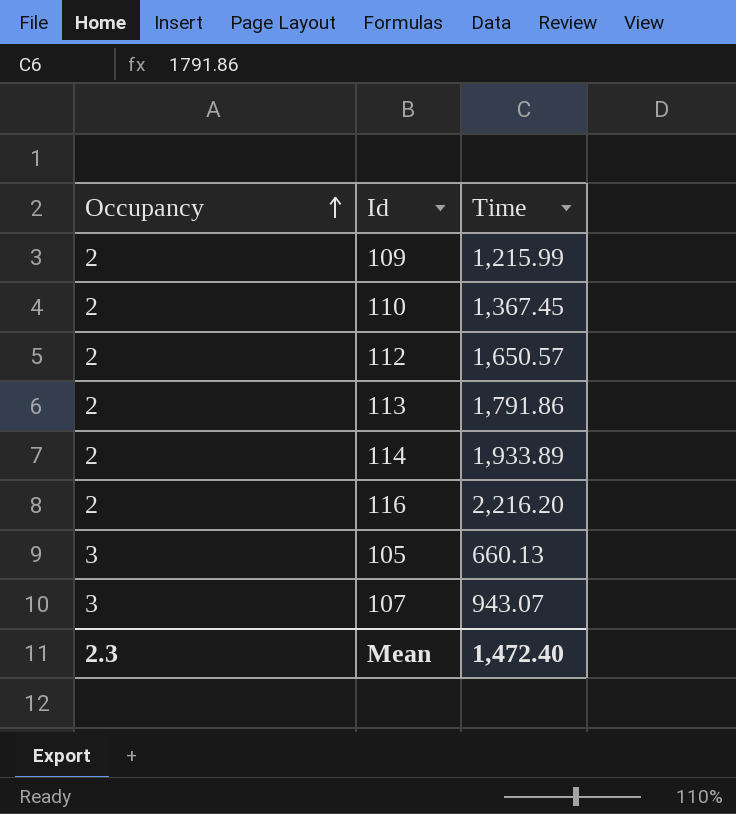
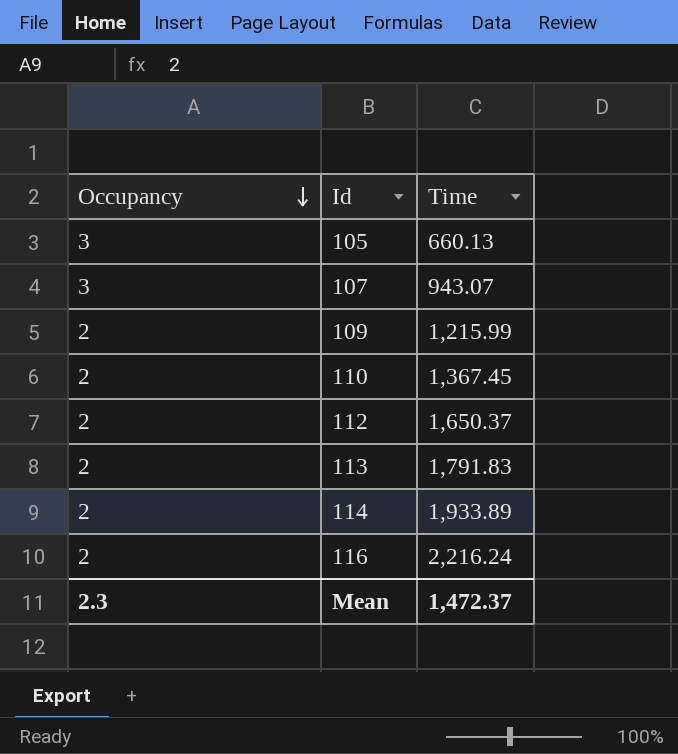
row order: Occupancy ascending -> Occupancy descending
112 | Time: 1,650.57 -> 1,650.37
113 | Time: 1,791.86 -> 1,791.83
116 | Time: 2,216.20 -> 2,216.24
Mean | Time: 1,472.40 -> 1,472.37

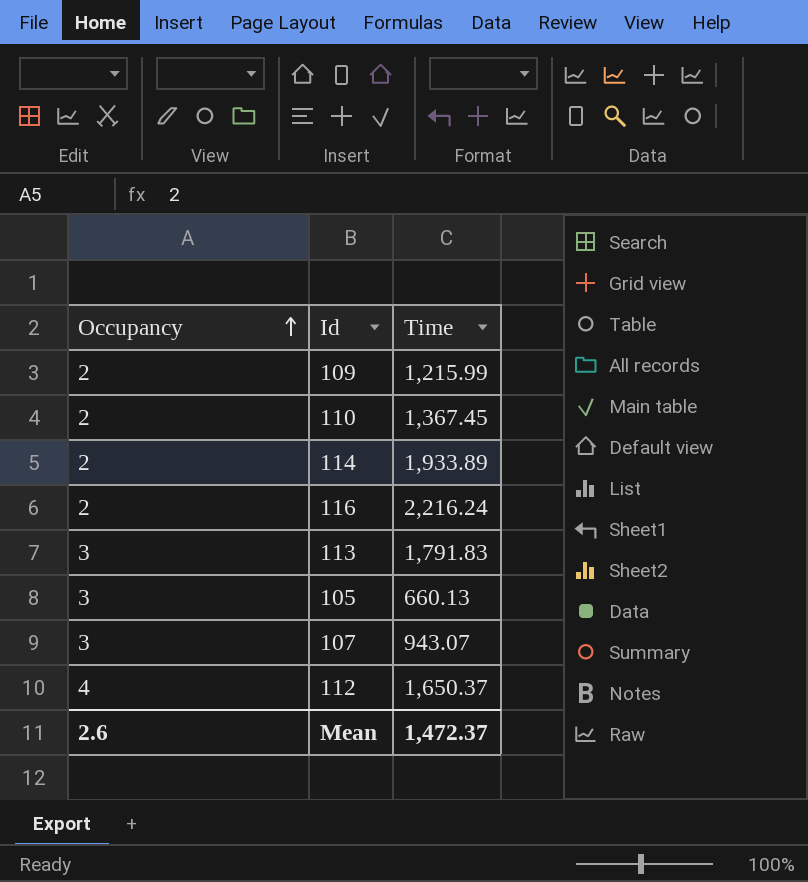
row order: Occupancy descending -> Occupancy ascending
113 | Occupancy: 2 -> 3
112 | Occupancy: 2 -> 4
Mean | Occupancy: 2.3 -> 2.6

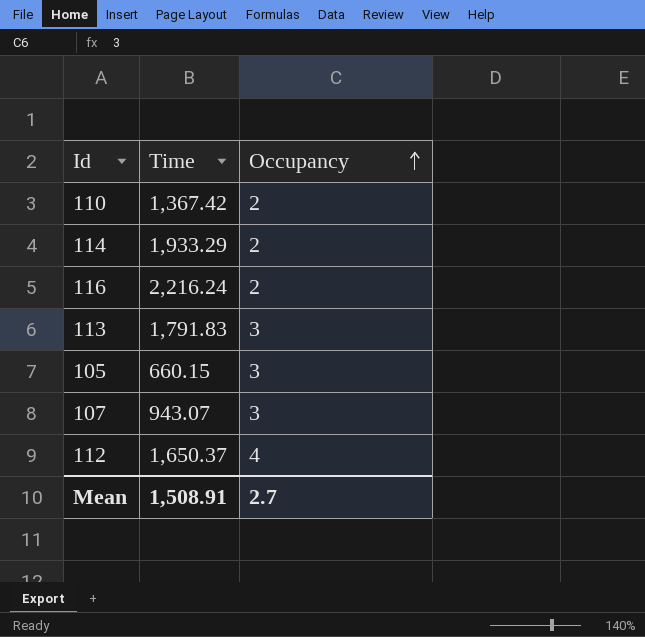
column Occupancy | position: 1 -> 3
row 109: 2 | 1,215.99 -> none
110 | Time: 1,367.45 -> 1,367.42
114 | Time: 1,933.89 -> 1,933.29
105 | Time: 660.13 -> 660.15
Mean | Time: 1,472.37 -> 1,508.91
Mean | Occupancy: 2.6 -> 2.7

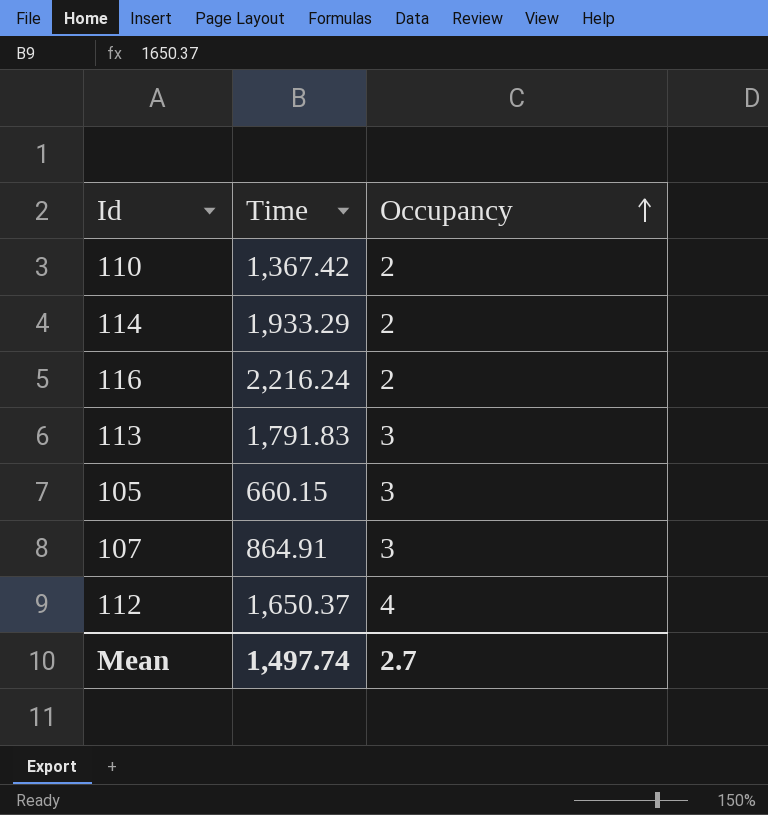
107 | Time: 943.07 -> 864.91
Mean | Time: 1,508.91 -> 1,497.74

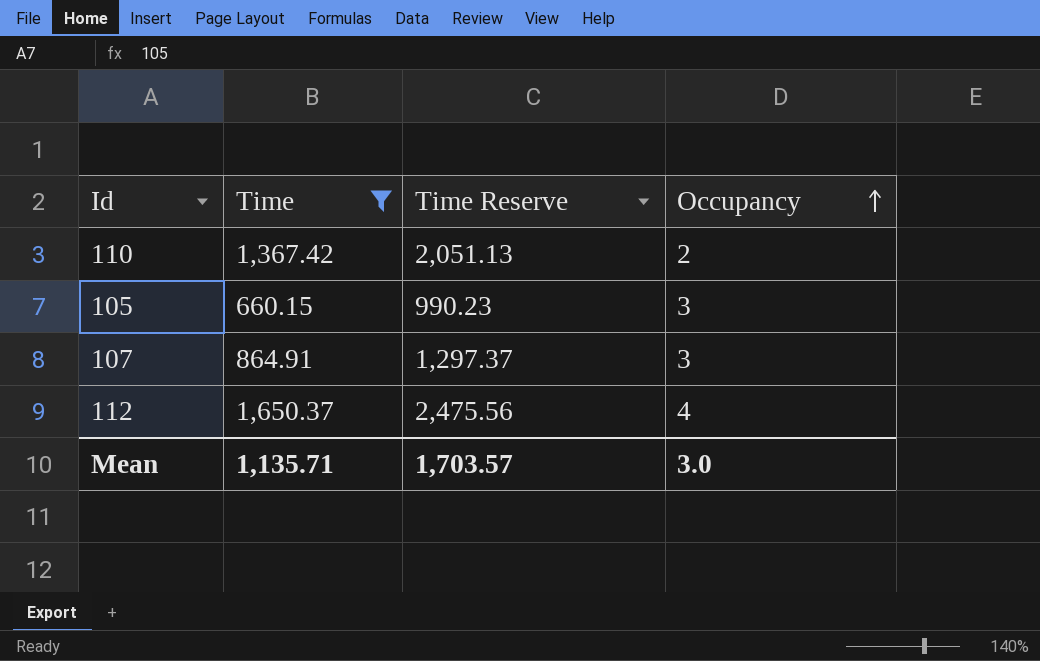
filter: none -> Time <= 1,650.37
column Time Reserve | formula: none -> [Time] * 1.5
Mean | Time: 1,497.74 -> 1,135.71
Mean | Occupancy: 2.7 -> 3.0

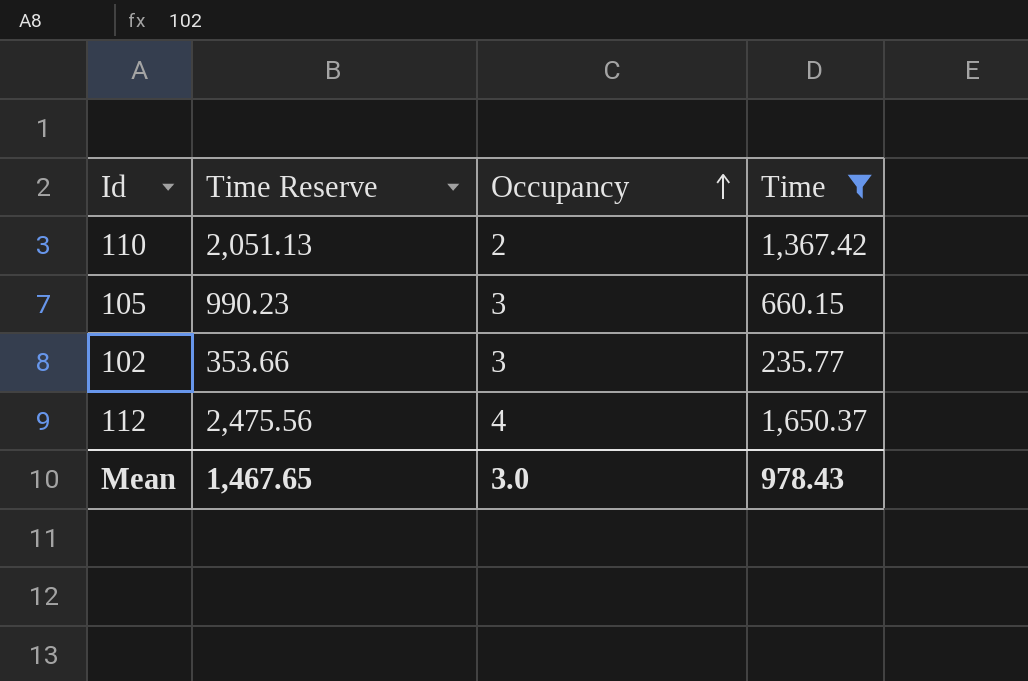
column Time | position: 2 -> 4
row 107: 864.91 | 1,297.37 | 3 -> none
row 102: none -> 353.66 | 3 | 235.77
Mean | Time Reserve: 1,703.57 -> 1,467.65
Mean | Time: 1,135.71 -> 978.43

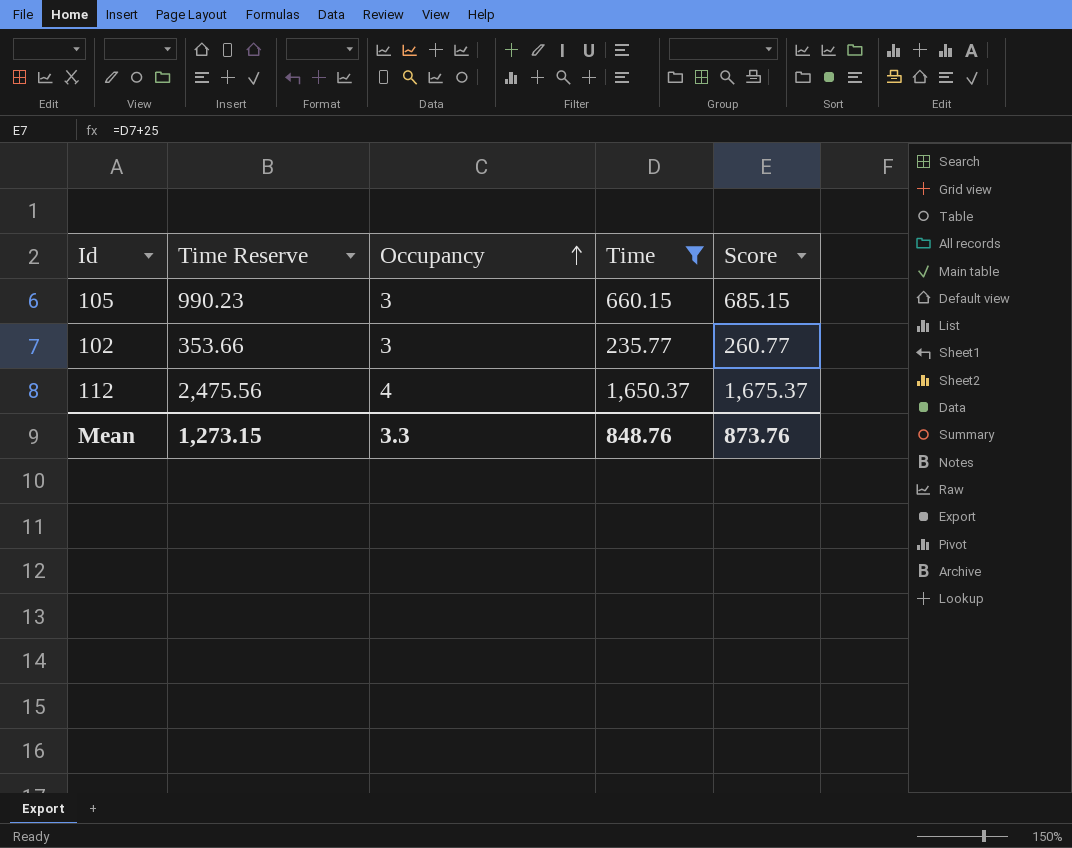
column Score | formula: none -> [Time] + 25
row 110: 2,051.13 | 2 | 1,367.42 -> none
Mean | Time Reserve: 1,467.65 -> 1,273.15
Mean | Occupancy: 3.0 -> 3.3
Mean | Time: 978.43 -> 848.76

